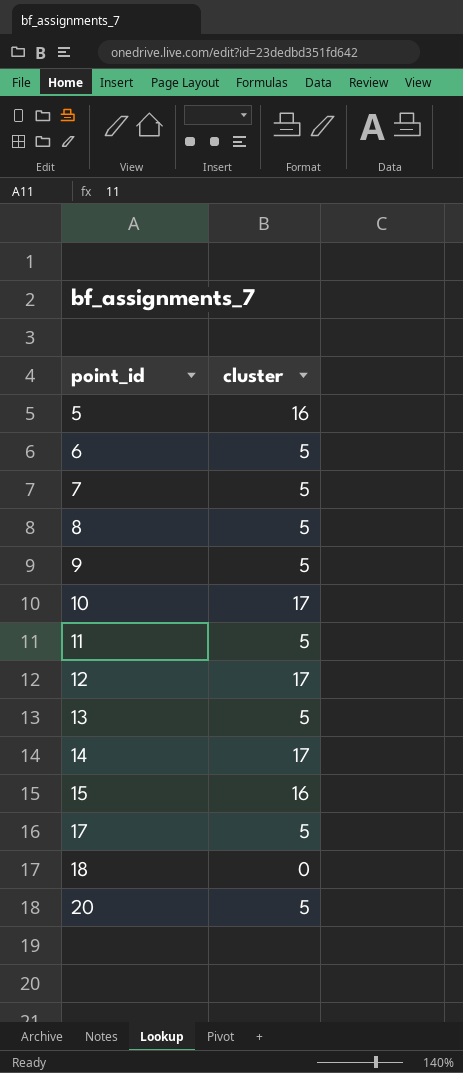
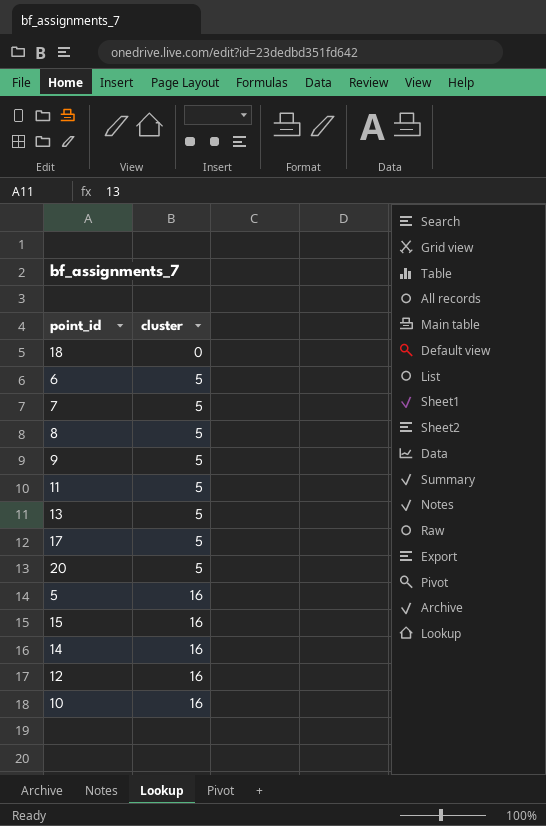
row order: point_id ascending -> cluster ascending
14 | cluster: 17 -> 16
12 | cluster: 17 -> 16
10 | cluster: 17 -> 16

